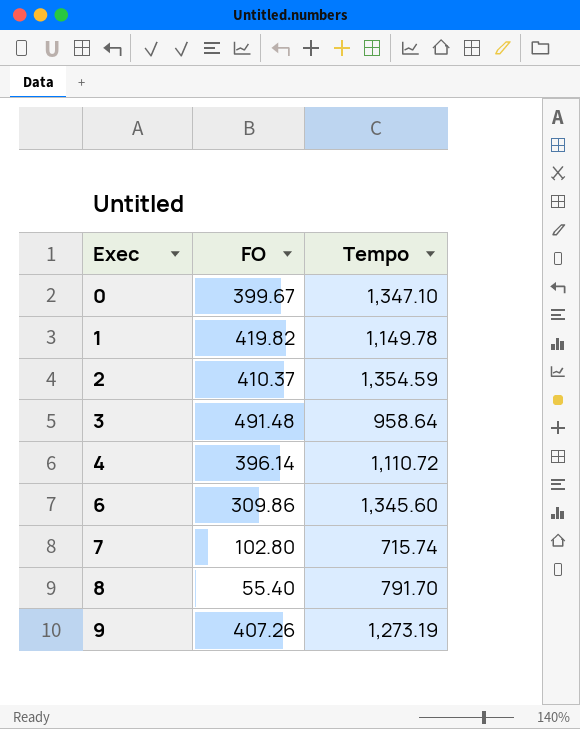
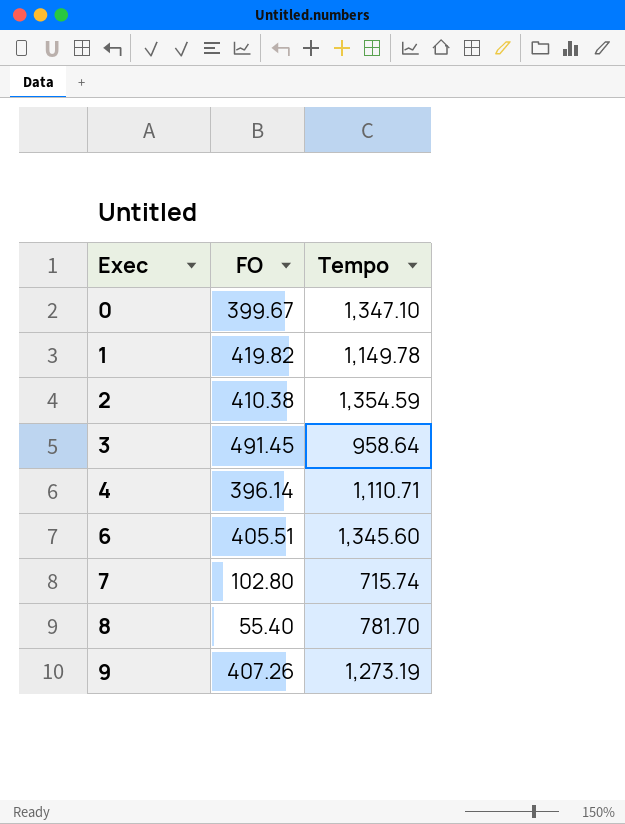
2 | FO: 410.37 -> 410.38
3 | FO: 491.48 -> 491.45
4 | Tempo: 1,110.72 -> 1,110.71
6 | FO: 309.86 -> 405.51
8 | Tempo: 791.70 -> 781.70

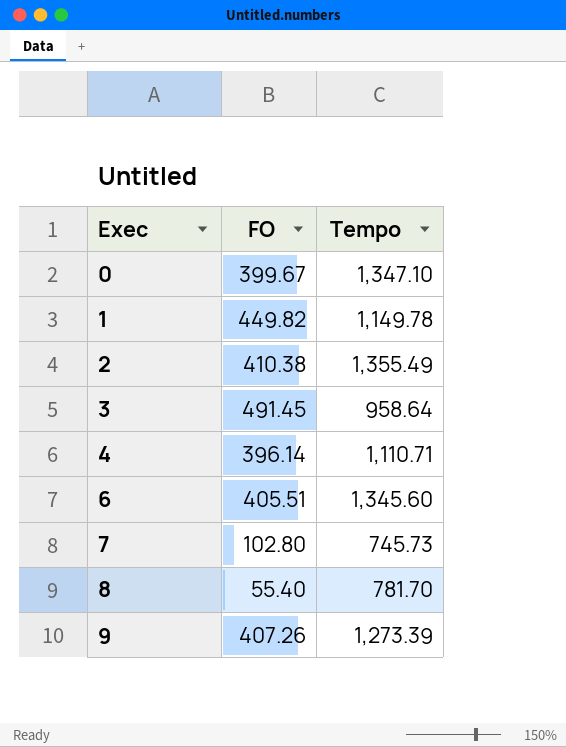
1 | FO: 419.82 -> 449.82
2 | Tempo: 1,354.59 -> 1,355.49
7 | Tempo: 715.74 -> 745.73
9 | Tempo: 1,273.19 -> 1,273.39

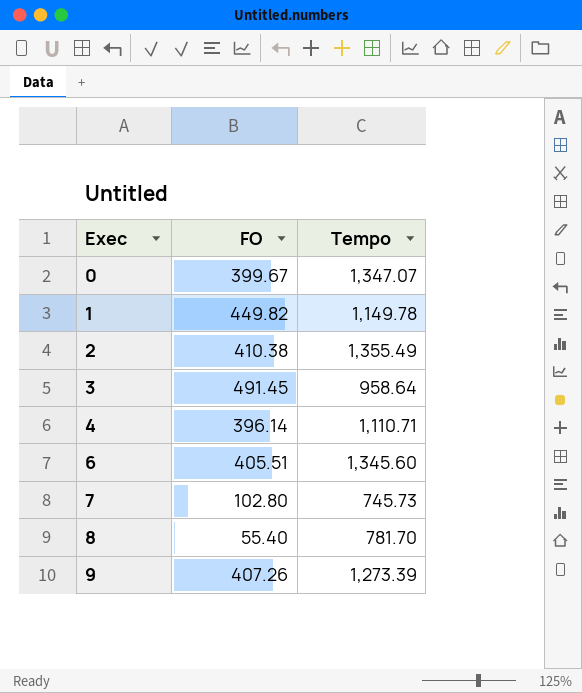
0 | Tempo: 1,347.10 -> 1,347.07

